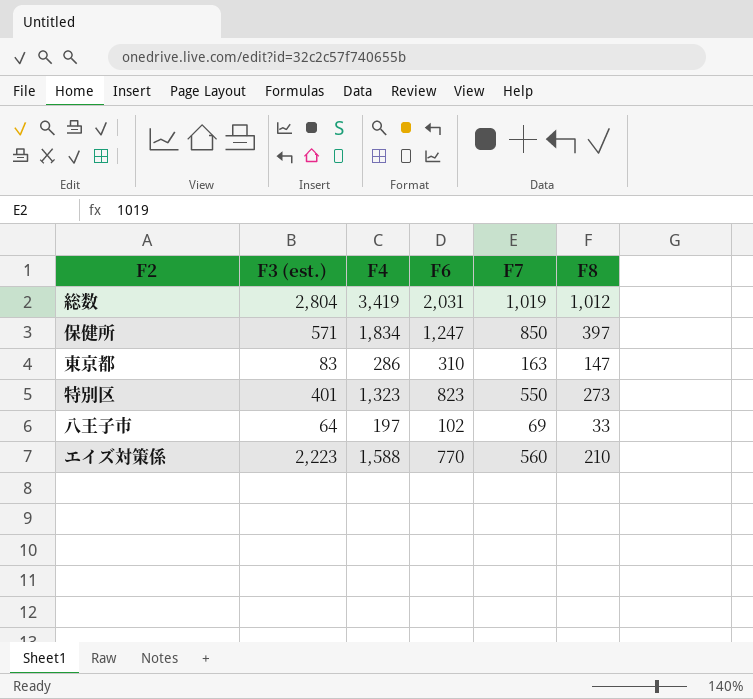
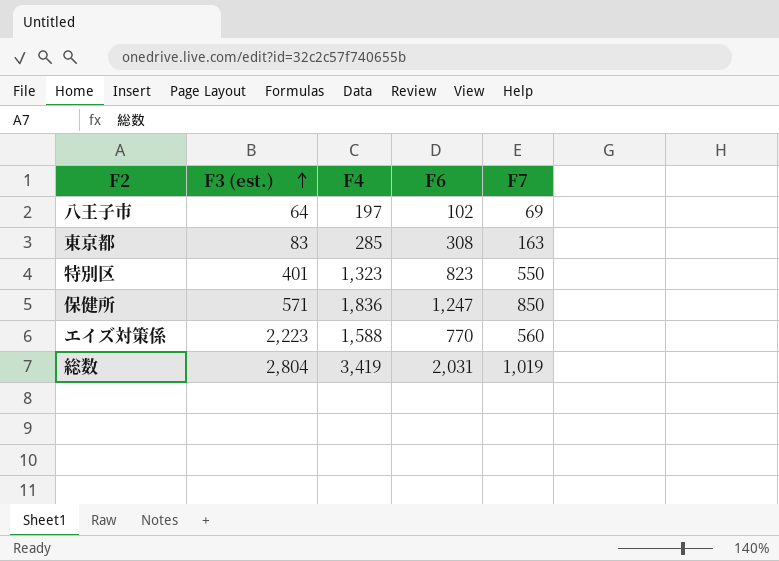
row order: none -> F3 (est.) ascending
column F8 | formula: [F6] - [F7] -> none
東京都 | F4: 286 -> 285
東京都 | F6: 310 -> 308
保健所 | F4: 1,834 -> 1,836

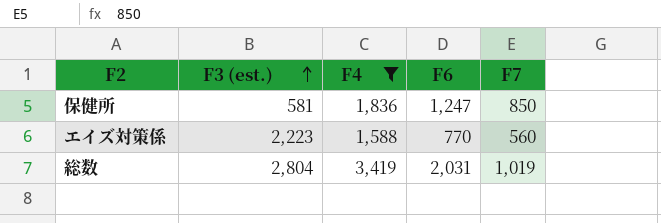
filter: none -> F4 >= 1,588
保健所 | F3 (est.): 571 -> 581

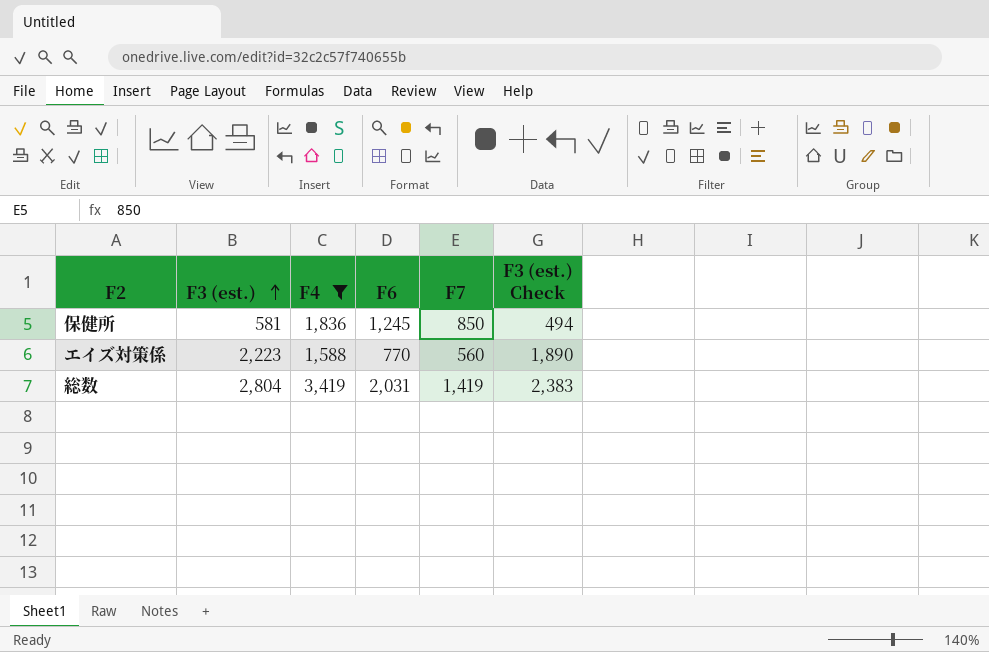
column F3 (est.) Check | formula: none -> [F3 (est.)] * 0.85
保健所 | F6: 1,247 -> 1,245
総数 | F7: 1,019 -> 1,419

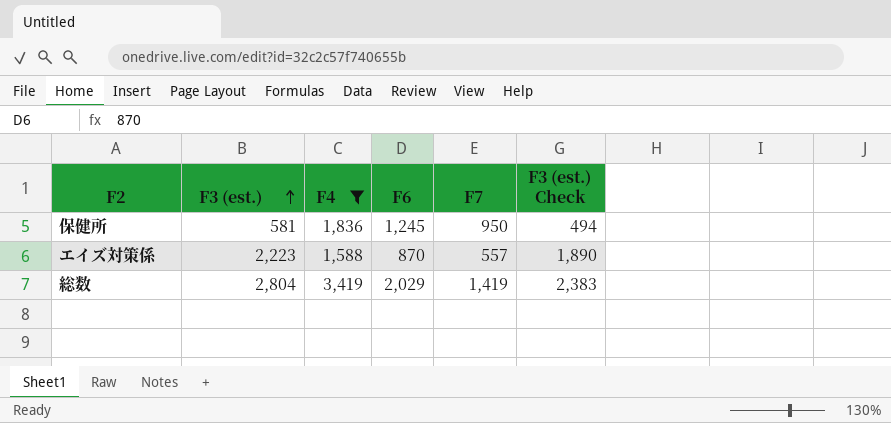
保健所 | F7: 850 -> 950
エイズ対策係 | F6: 770 -> 870
エイズ対策係 | F7: 560 -> 557
総数 | F6: 2,031 -> 2,029

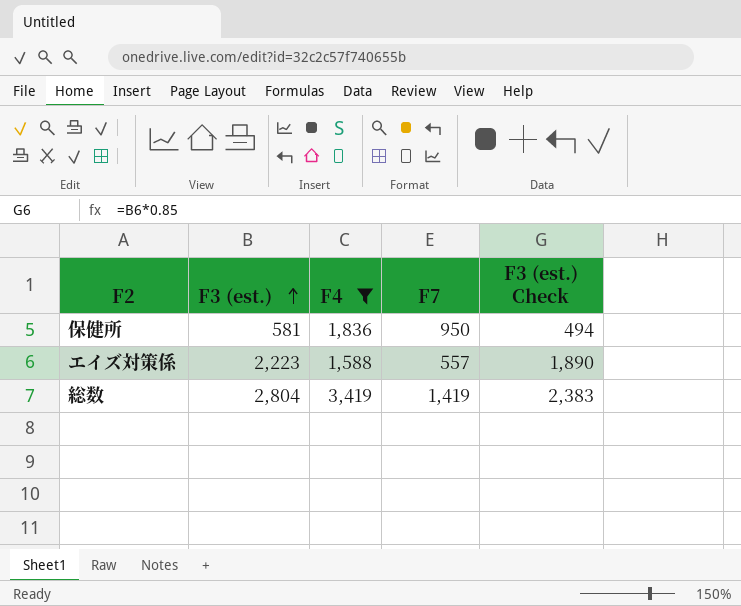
column F6 | position: 4 -> none

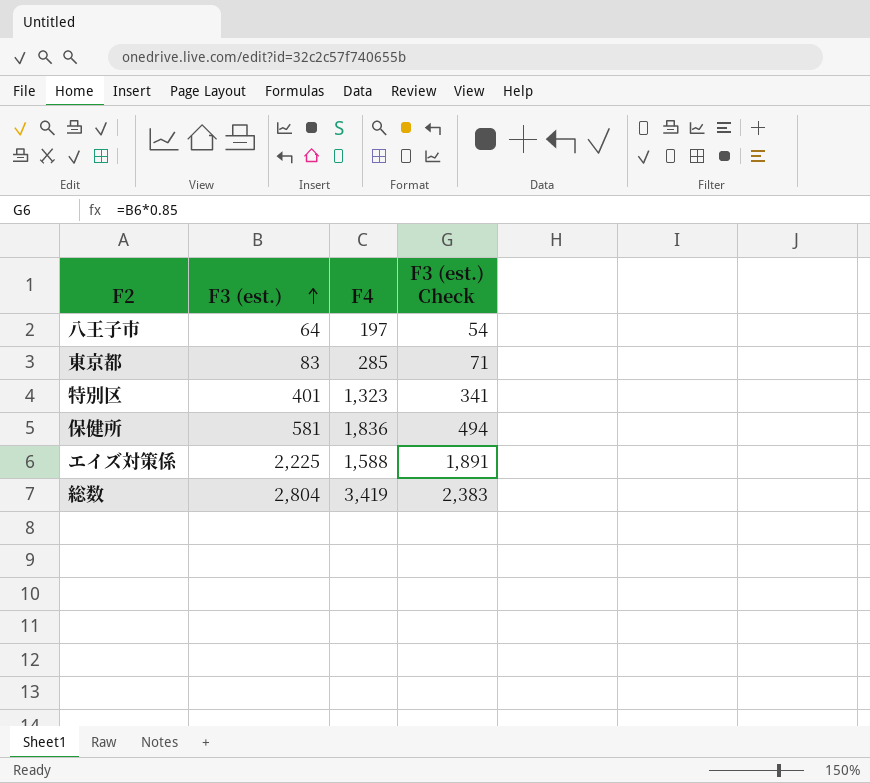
filter: F4 >= 1,588 -> none
column F7 | position: 4 -> none
エイズ対策係 | F3 (est.): 2,223 -> 2,225
エイズ対策係 | F3 (est.) Check: 1,890 -> 1,891

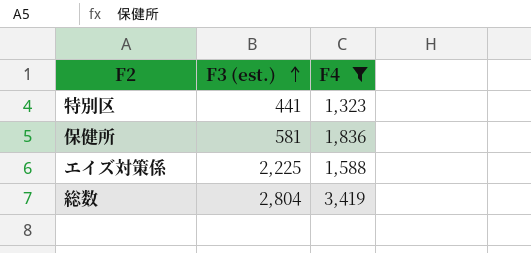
filter: none -> F4 >= 1,323
column F3 (est.) Check | formula: [F3 (est.)] * 0.85 -> none
特別区 | F3 (est.): 401 -> 441

